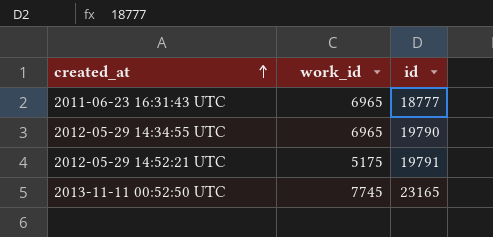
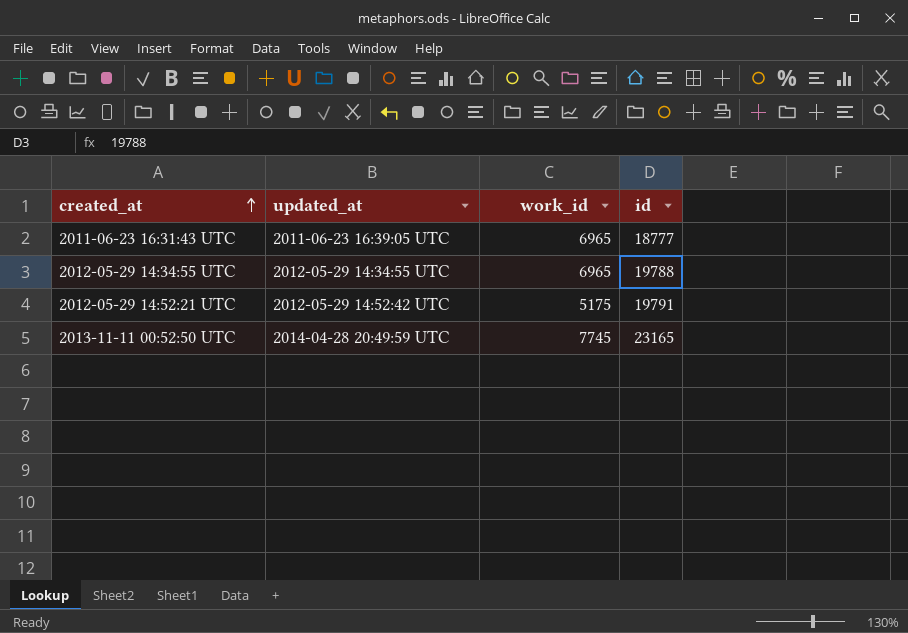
column updated_at | position: none -> 2
2012-05-29 14:34:55 UTC | id: 19790 -> 19788

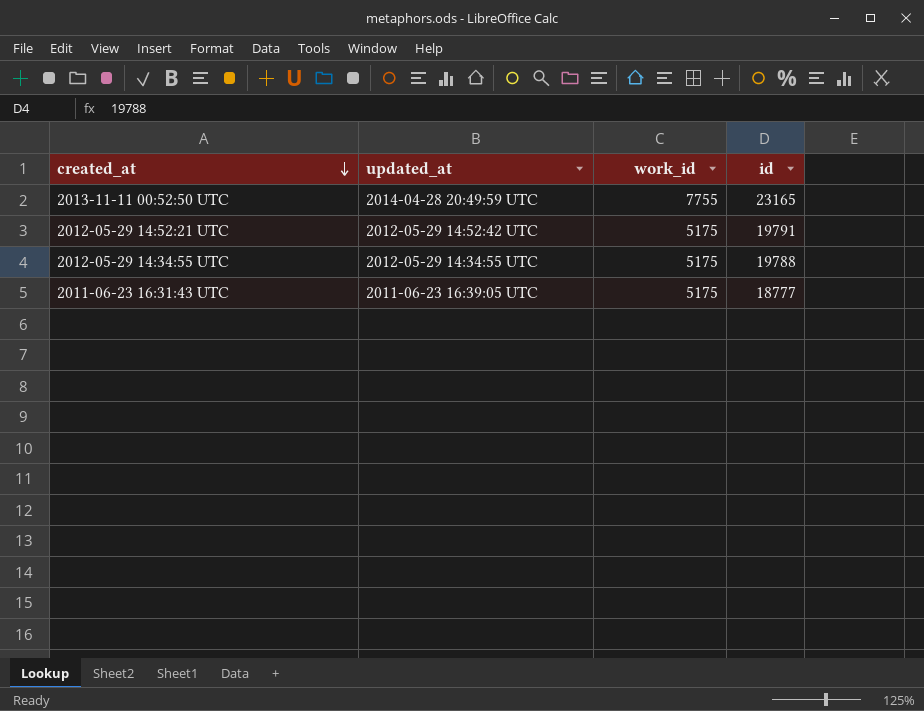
row order: created_at ascending -> created_at descending
2013-11-11 00:52:50 UTC | work_id: 7745 -> 7755
2012-05-29 14:34:55 UTC | work_id: 6965 -> 5175
2011-06-23 16:31:43 UTC | work_id: 6965 -> 5175

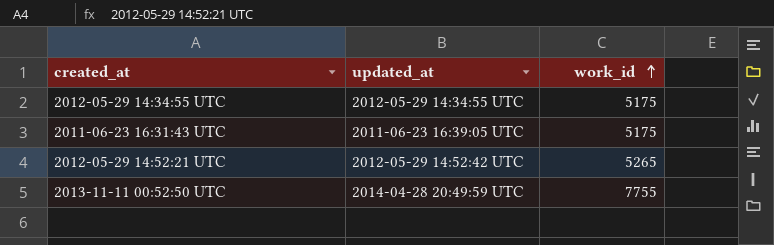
row order: created_at descending -> work_id ascending
column id | position: 4 -> none
2012-05-29 14:52:21 UTC | work_id: 5175 -> 5265

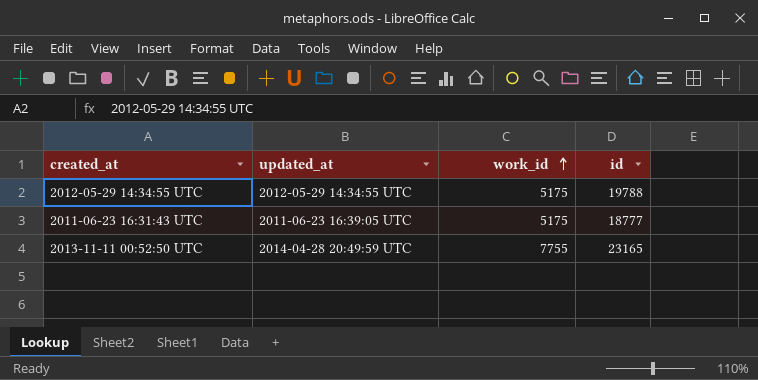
column id | position: none -> 4
row 2012-05-29 14:52:21 UTC: 2012-05-29 14:52:42 UTC | 5265 -> none

